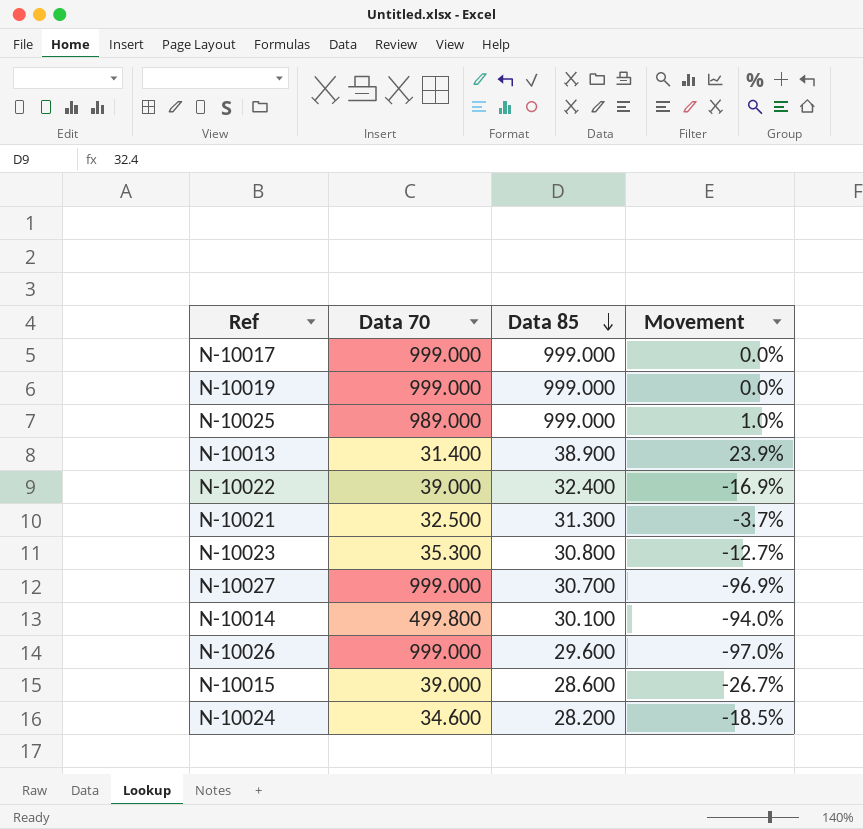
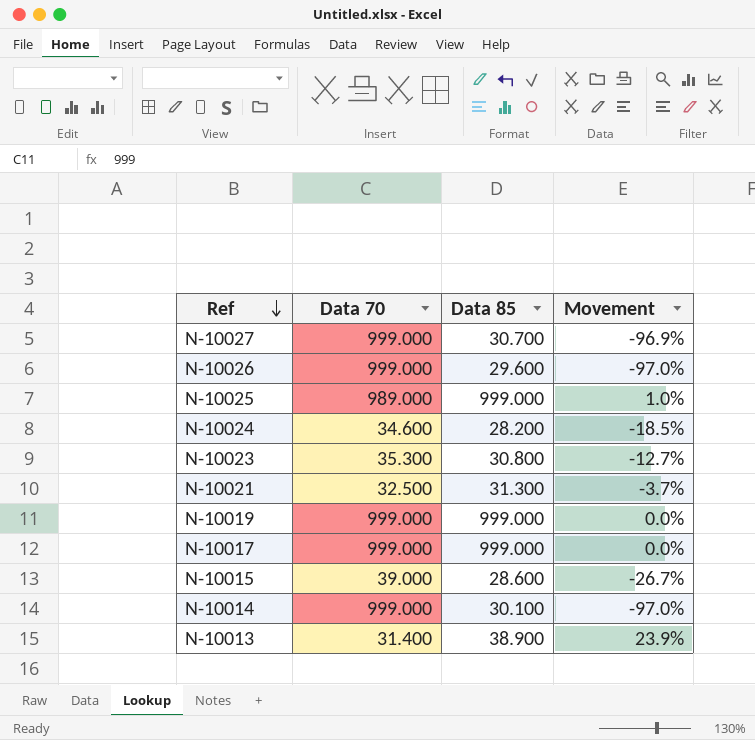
row order: Data 85 descending -> Ref descending
row N-10022: 39.000 | 32.400 | -16.9% -> none
N-10014 | Data 70: 499.800 -> 999.000
N-10014 | Movement: -94.0% -> -97.0%

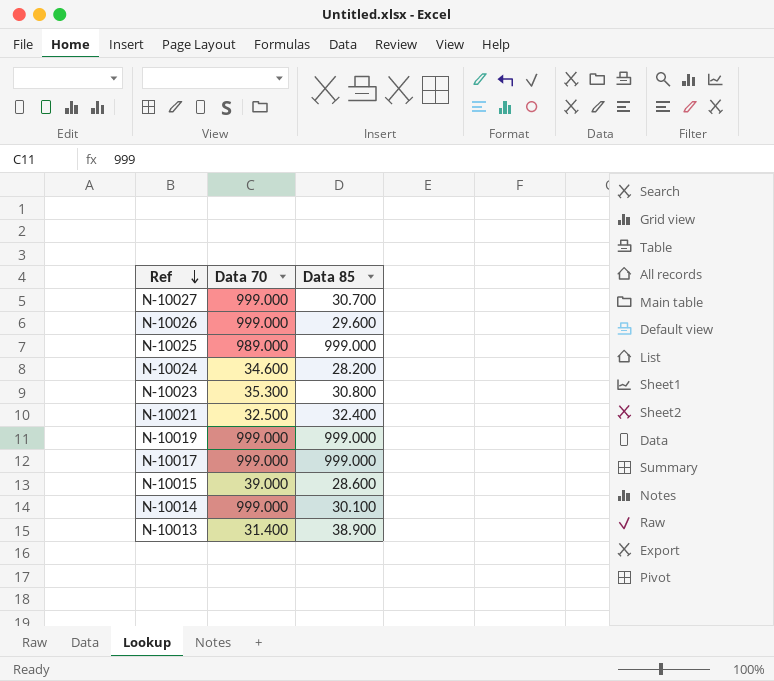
column Movement | formula: ([Data 85] - [Data 70]) / [Data 70] -> none
N-10021 | Data 85: 31.300 -> 32.400

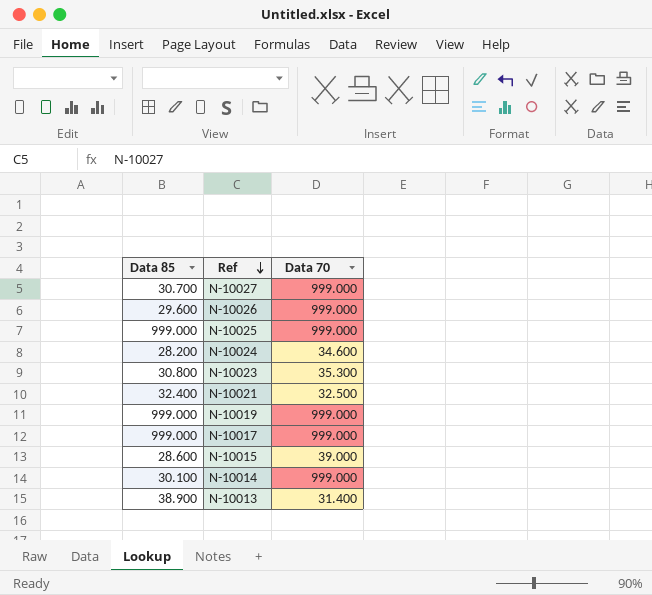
column Data 85 | position: 3 -> 1
N-10025 | Data 70: 989.000 -> 999.000

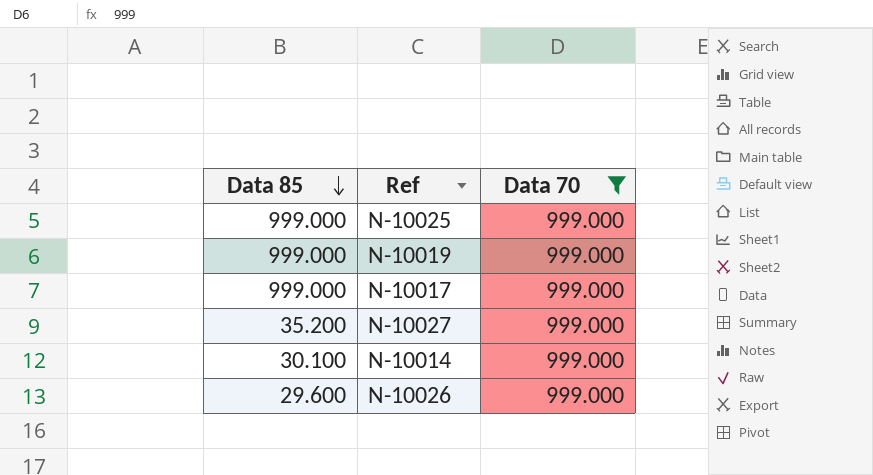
filter: none -> Data 70 = 999.000
row order: Ref descending -> Data 85 descending
N-10027 | Data 85: 30.700 -> 35.200

